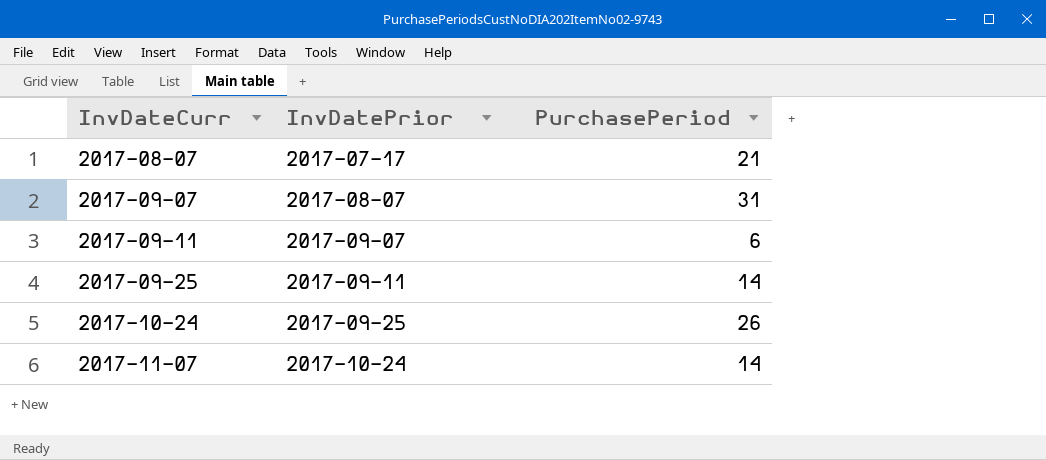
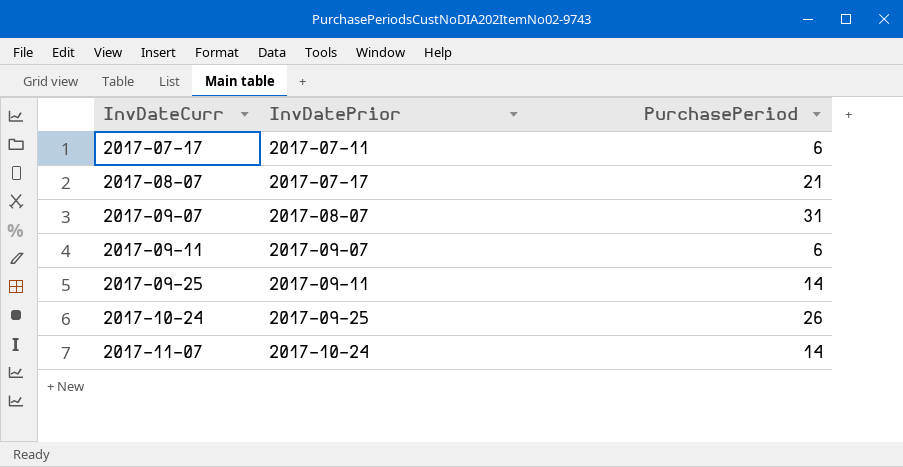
row 2017-07-17: none -> 2017-07-11 | 6

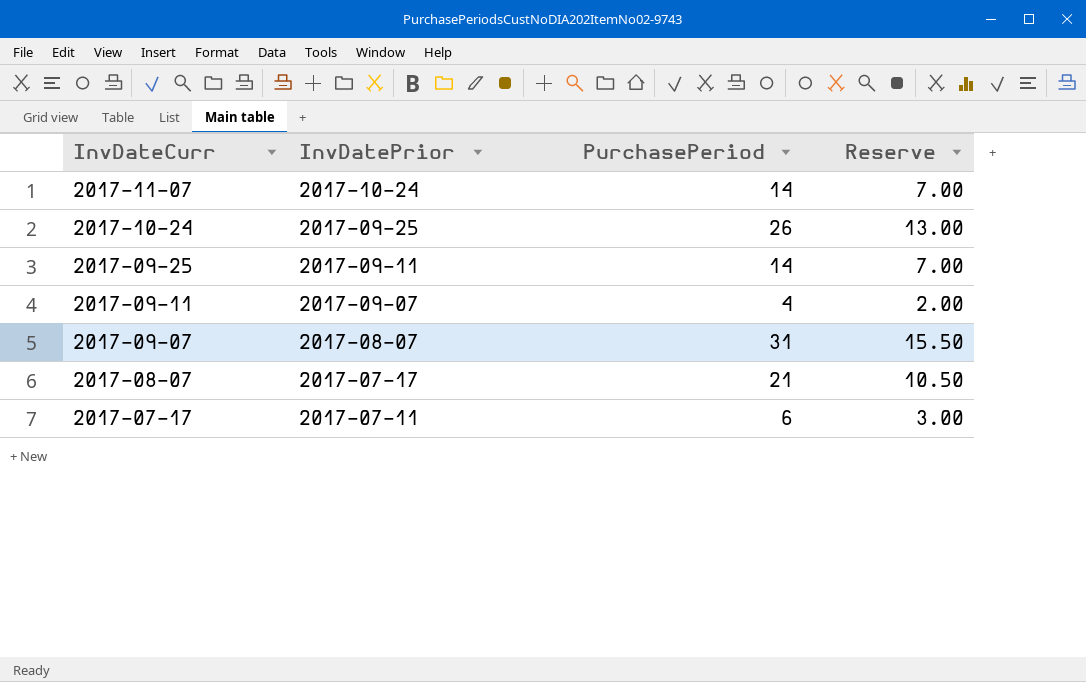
row order: InvDateCurr ascending -> InvDateCurr descending
column Reserve | formula: none -> [PurchasePeriod] * 0.5
2017-09-11 | PurchasePeriod: 6 -> 4

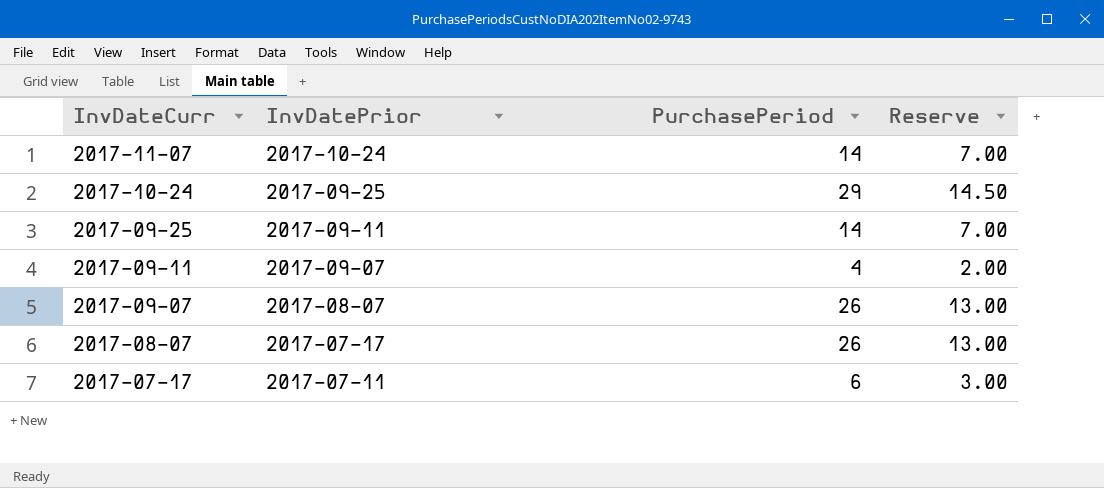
2017-10-24 | PurchasePeriod: 26 -> 29
2017-10-24 | Reserve: 13.00 -> 14.50
2017-09-07 | PurchasePeriod: 31 -> 26
2017-09-07 | Reserve: 15.50 -> 13.00
2017-08-07 | PurchasePeriod: 21 -> 26
2017-08-07 | Reserve: 10.50 -> 13.00

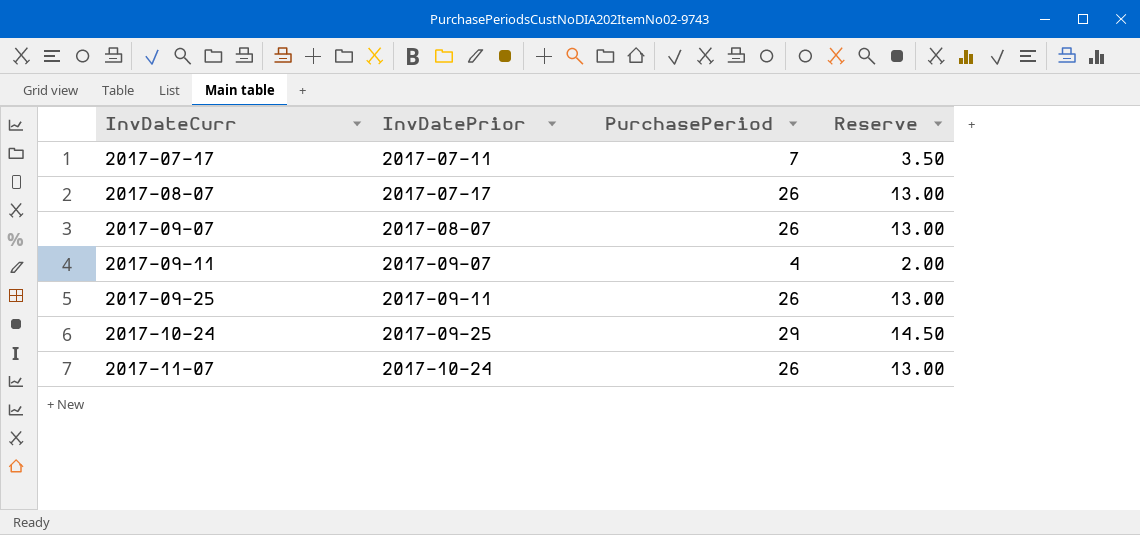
row order: InvDateCurr descending -> InvDateCurr ascending
2017-07-17 | PurchasePeriod: 6 -> 7
2017-07-17 | Reserve: 3.00 -> 3.50
2017-09-25 | PurchasePeriod: 14 -> 26
2017-09-25 | Reserve: 7.00 -> 13.00
2017-11-07 | PurchasePeriod: 14 -> 26
2017-11-07 | Reserve: 7.00 -> 13.00

